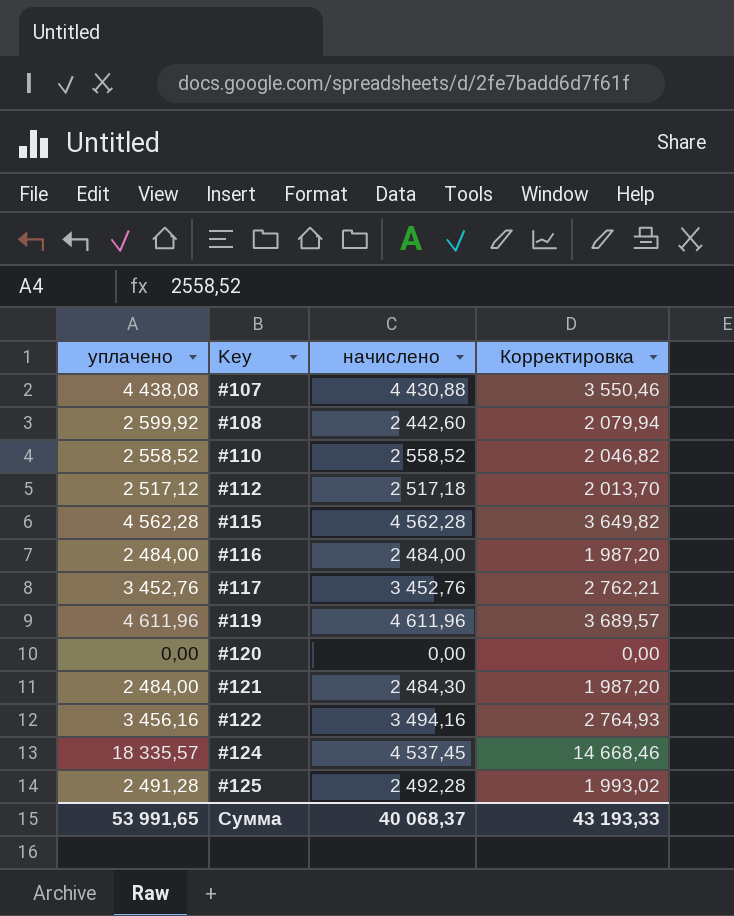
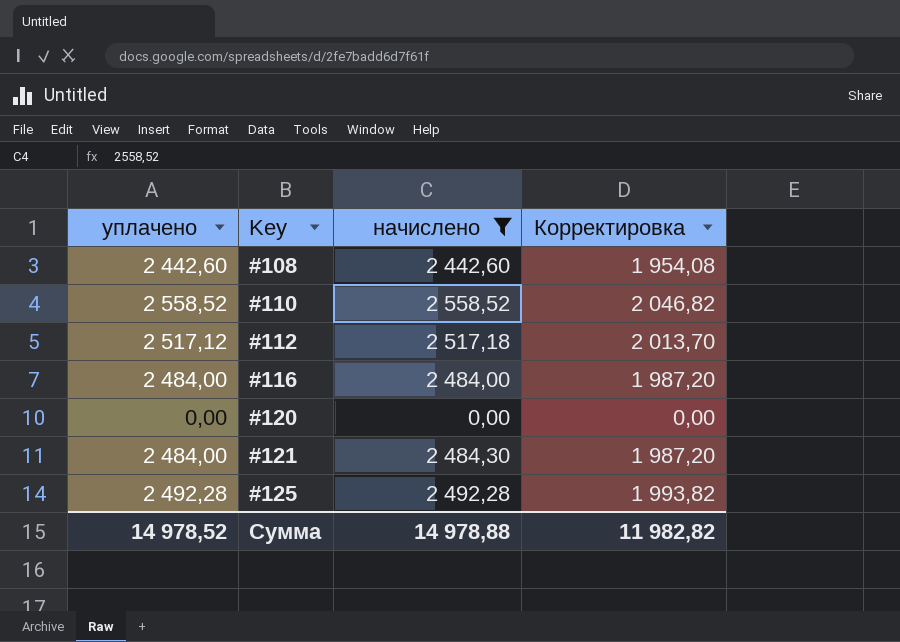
filter: none -> начислено <= 2 558,52
#108 | уплачено: 2 599,92 -> 2 442,60
#108 | Корректировка: 2 079,94 -> 1 954,08
#125 | уплачено: 2 491,28 -> 2 492,28
#125 | Корректировка: 1 993,02 -> 1 993,82
Сумма | уплачено: 53 991,65 -> 14 978,52
Сумма | начислено: 40 068,37 -> 14 978,88
Сумма | Корректировка: 43 193,33 -> 11 982,82

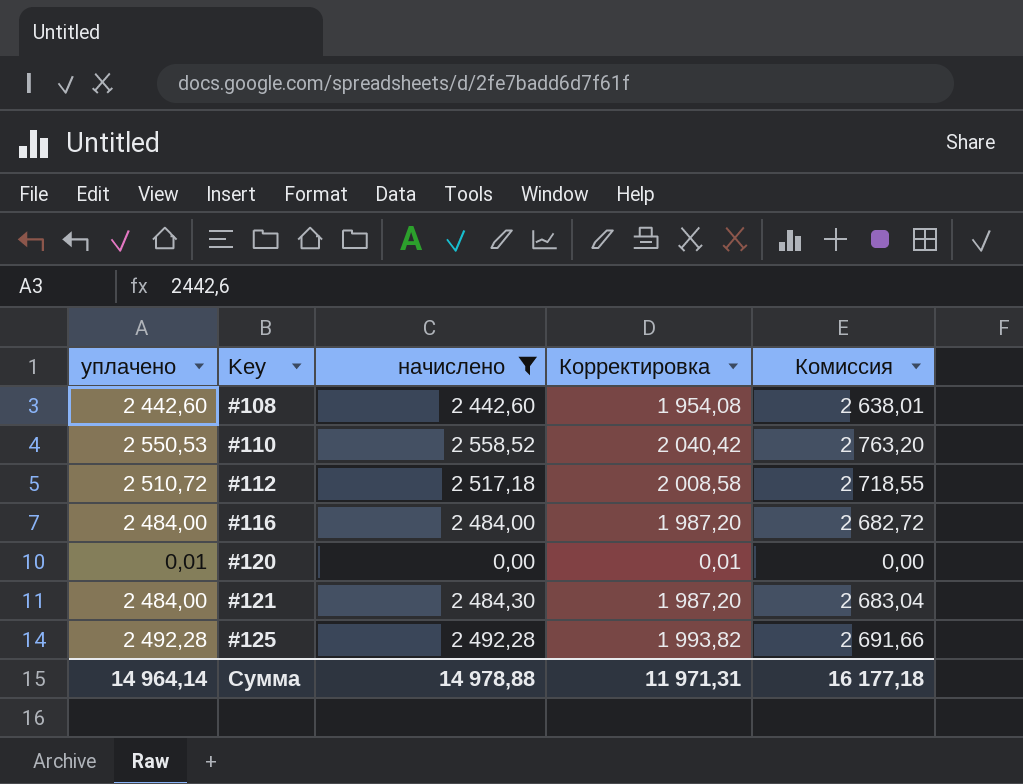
column Комиссия | formula: none -> [начислено] * 1,08
#110 | уплачено: 2 558,52 -> 2 550,53
#110 | Корректировка: 2 046,82 -> 2 040,42
#112 | уплачено: 2 517,12 -> 2 510,72
#112 | Корректировка: 2 013,70 -> 2 008,58
#120 | уплачено: 0,00 -> 0,01
#120 | Корректировка: 0,00 -> 0,01
Сумма | уплачено: 14 978,52 -> 14 964,14
Сумма | Корректировка: 11 982,82 -> 11 971,31

